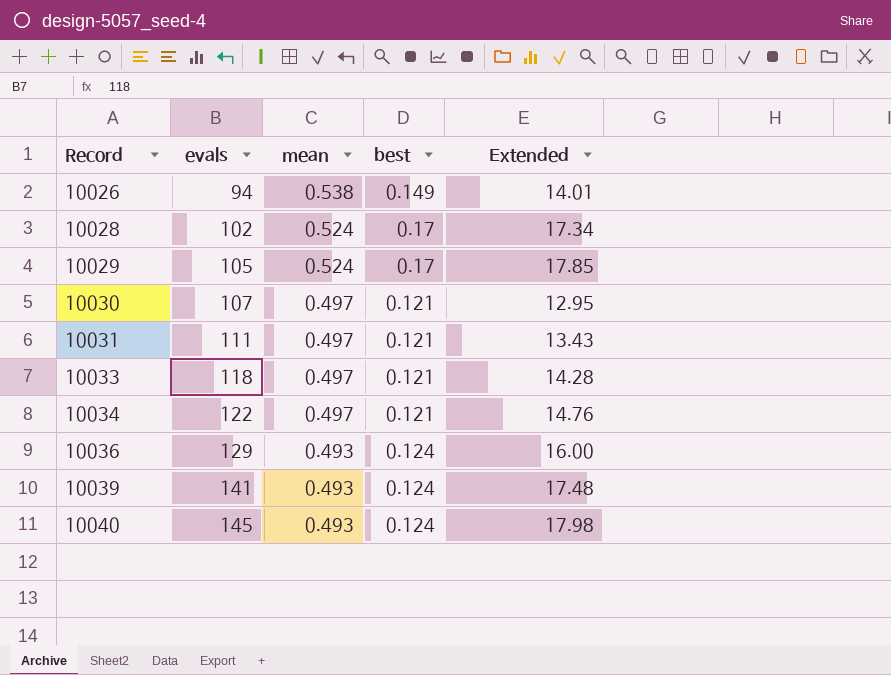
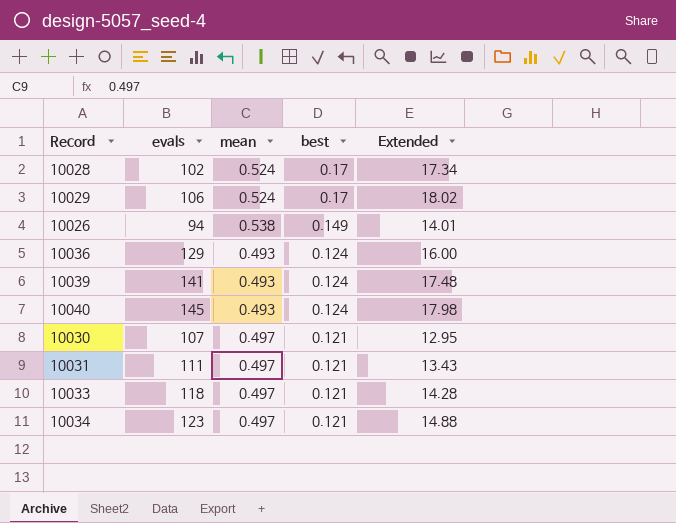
row order: Record ascending -> best descending
10029 | evals: 105 -> 106
10029 | Extended: 17.85 -> 18.02
10034 | evals: 122 -> 123
10034 | Extended: 14.76 -> 14.88

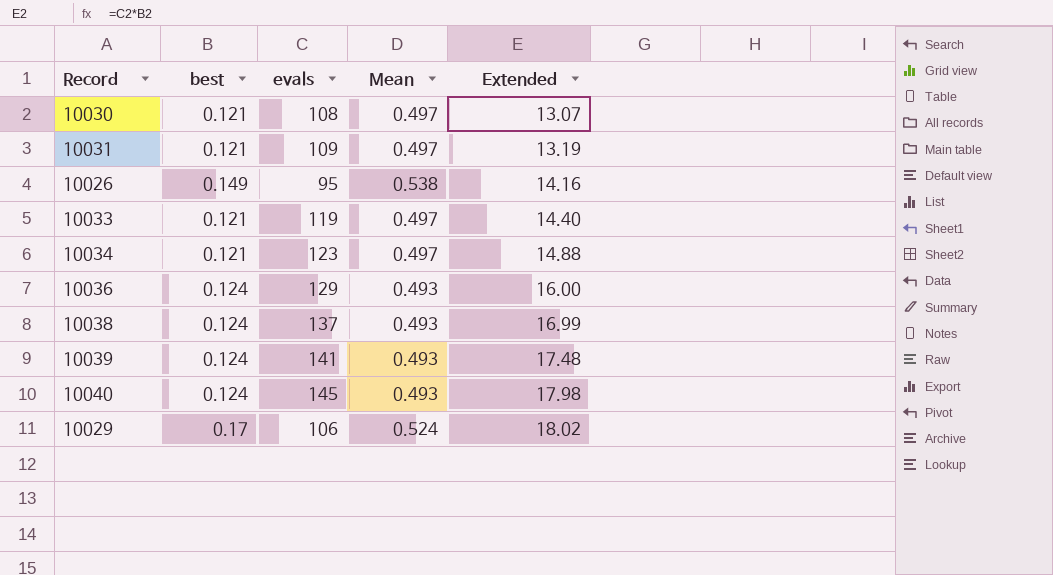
row order: best descending -> Extended ascending
column best | position: 4 -> 2
column name: mean -> Mean
row 10028: 102 | 0.524 | 0.17 | 17.34 -> none
10030 | evals: 107 -> 108
10030 | Extended: 12.95 -> 13.07
10031 | evals: 111 -> 109
10031 | Extended: 13.43 -> 13.19
10026 | evals: 94 -> 95
10026 | Extended: 14.01 -> 14.16
10033 | evals: 118 -> 119
10033 | Extended: 14.28 -> 14.40
row 10038: none -> 0.124 | 137 | 0.493 | 16.99

